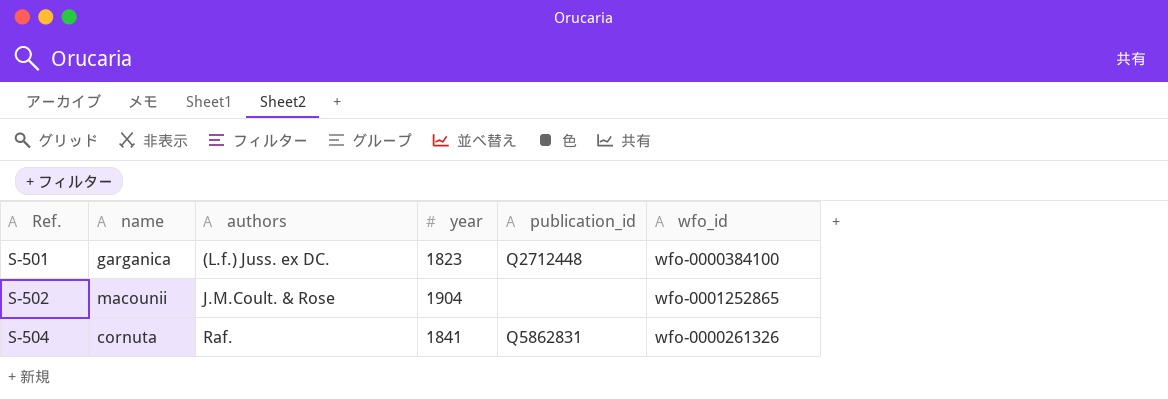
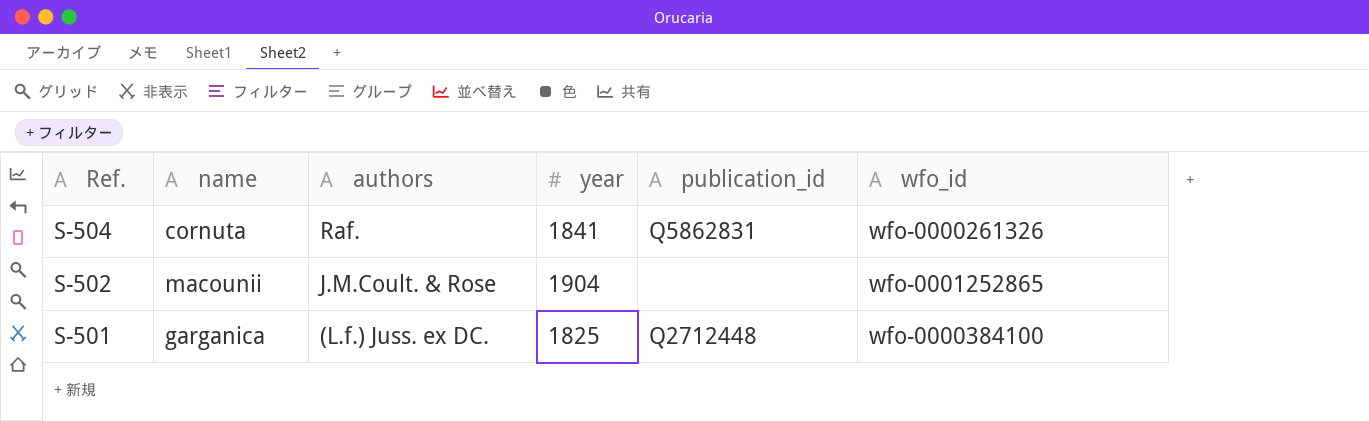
row order: Ref. ascending -> Ref. descending
S-501 | year: 1823 -> 1825

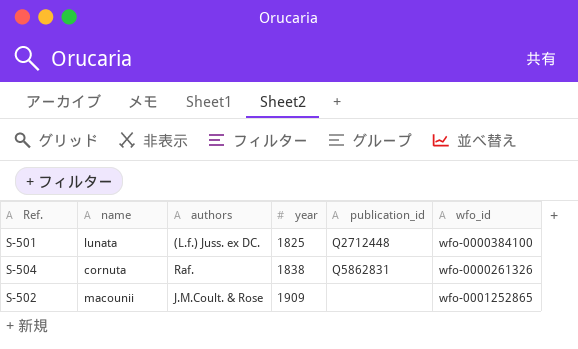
row order: Ref. descending -> year ascending
S-501 | name: garganica -> lunata
S-504 | year: 1841 -> 1838
S-502 | year: 1904 -> 1909

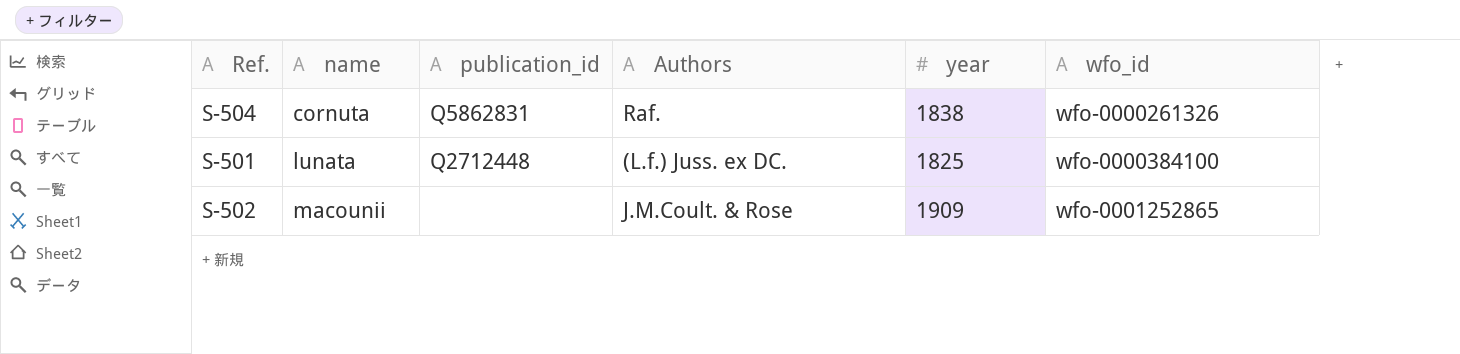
row order: year ascending -> name ascending
column publication_id | position: 5 -> 3
column name: authors -> Authors

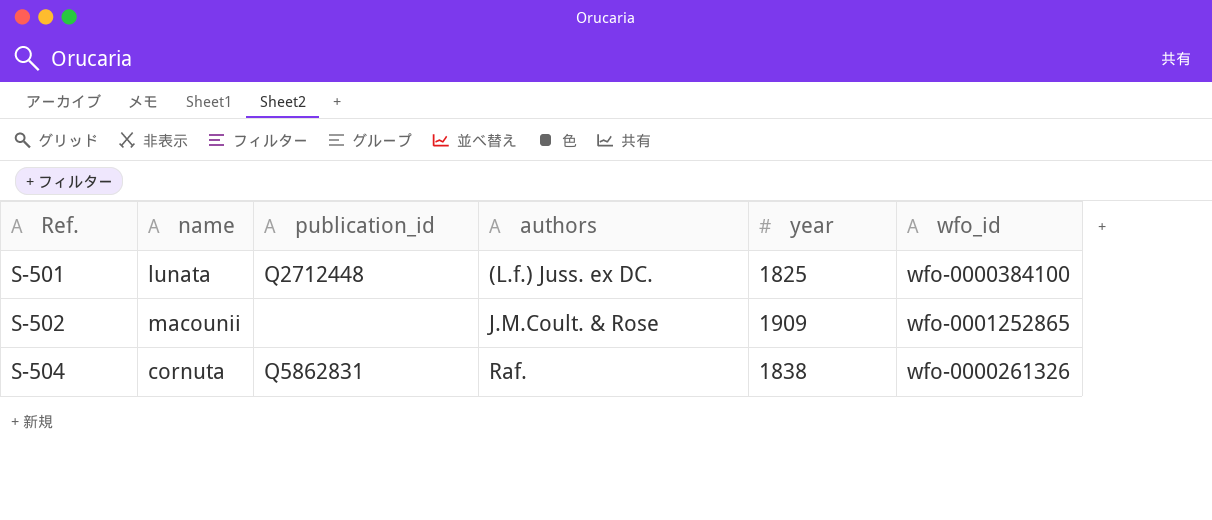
row order: name ascending -> Ref. ascending
column name: Authors -> authors

